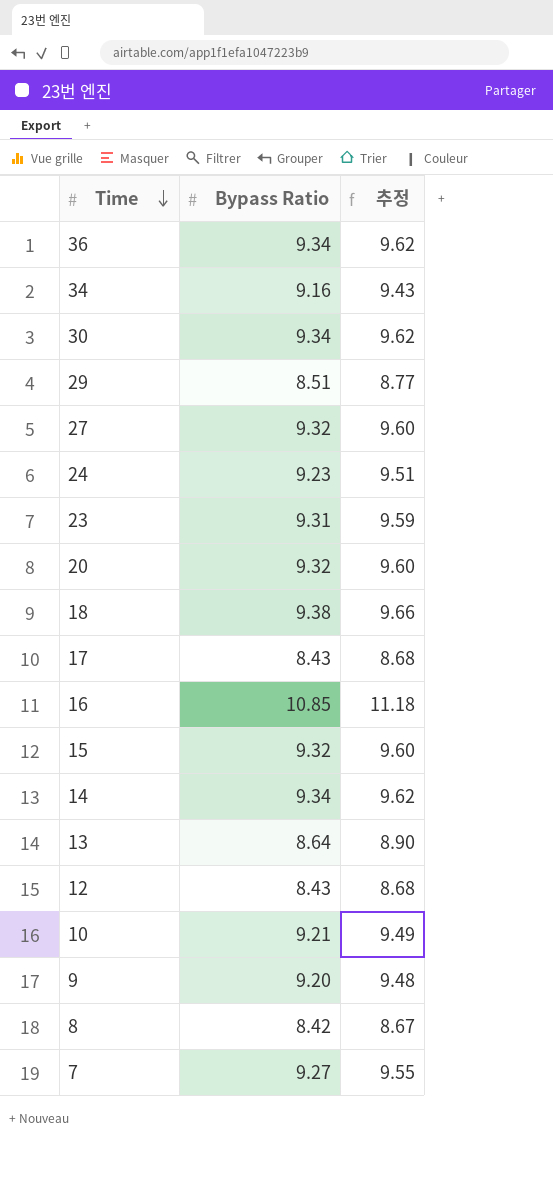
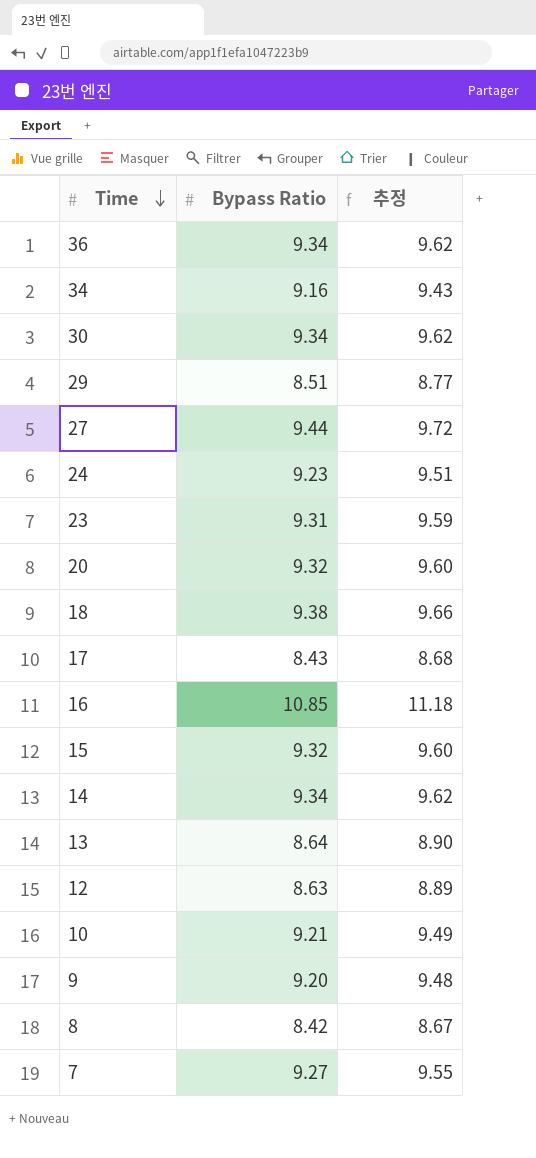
27 | Bypass Ratio: 9.32 -> 9.44
27 | 추정: 9.60 -> 9.72
12 | Bypass Ratio: 8.43 -> 8.63
12 | 추정: 8.68 -> 8.89

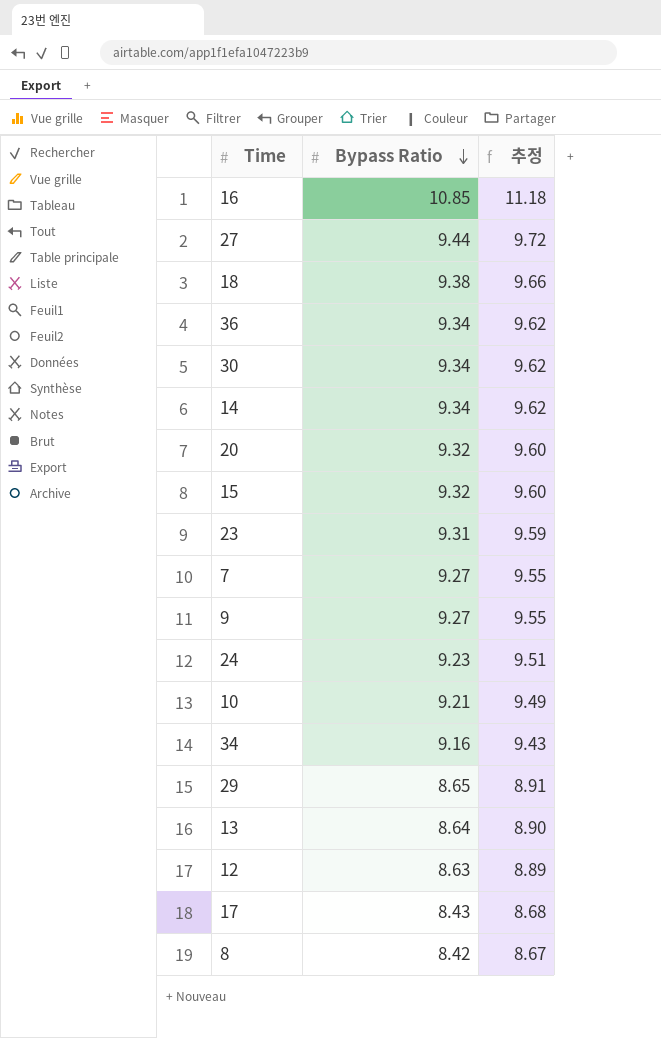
row order: Time descending -> Bypass Ratio descending
9 | Bypass Ratio: 9.20 -> 9.27
9 | 추정: 9.48 -> 9.55
29 | Bypass Ratio: 8.51 -> 8.65
29 | 추정: 8.77 -> 8.91

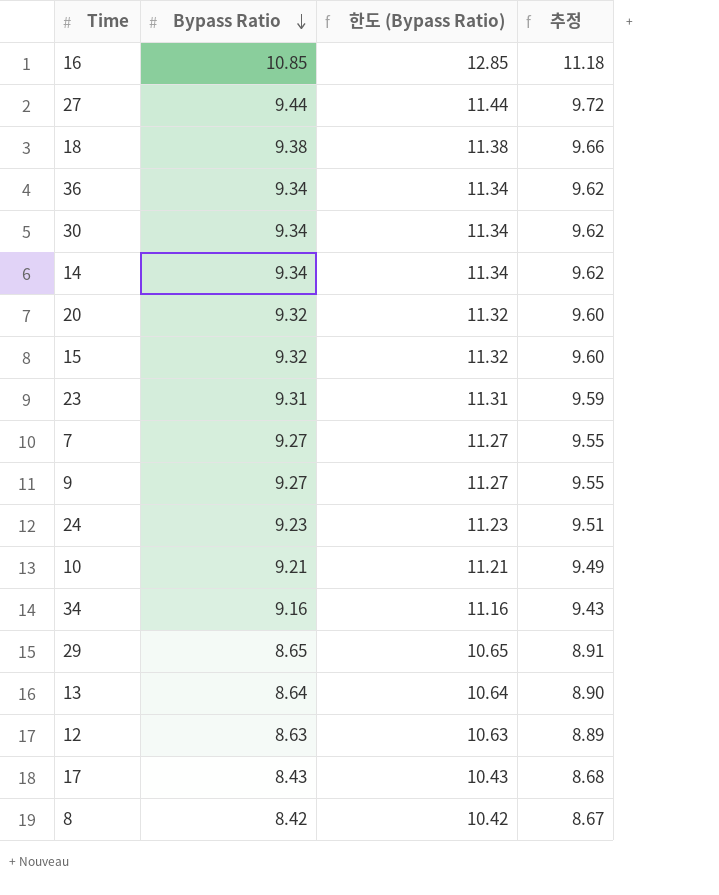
column 한도 (Bypass Ratio) | formula: none -> [Bypass Ratio] + 2

